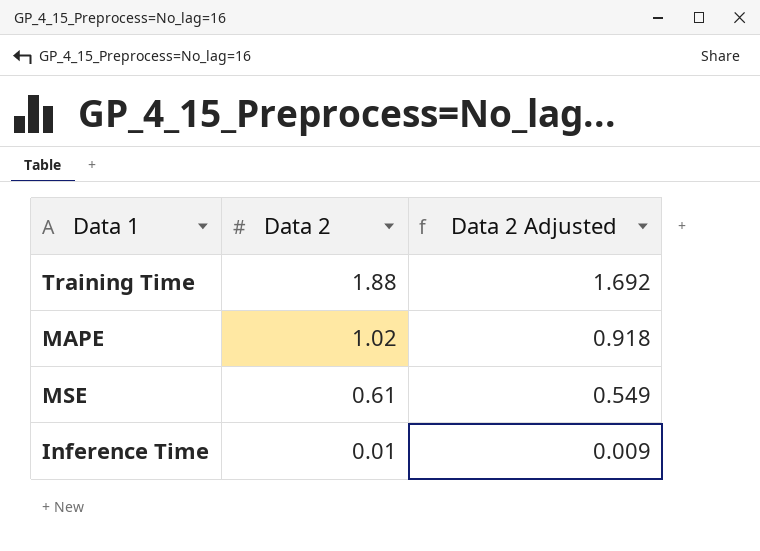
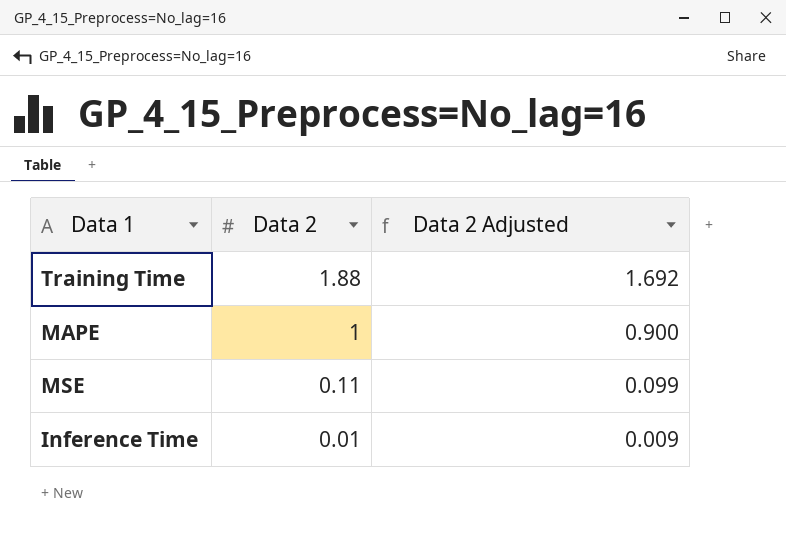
MAPE | Data 2: 1.02 -> 1
MAPE | Data 2 Adjusted: 0.918 -> 0.900
MSE | Data 2: 0.61 -> 0.11
MSE | Data 2 Adjusted: 0.549 -> 0.099

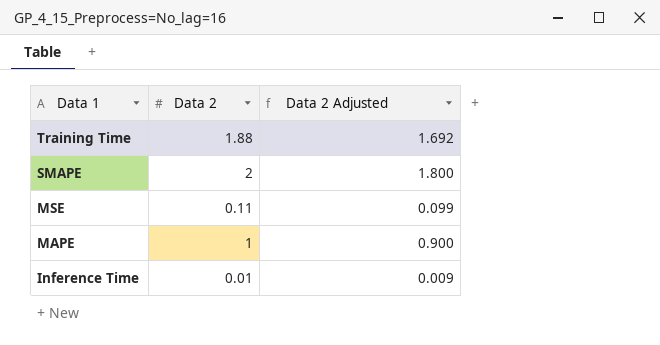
row order: Data 2 descending -> Data 1 descending
row SMAPE: none -> 2 | 1.800

